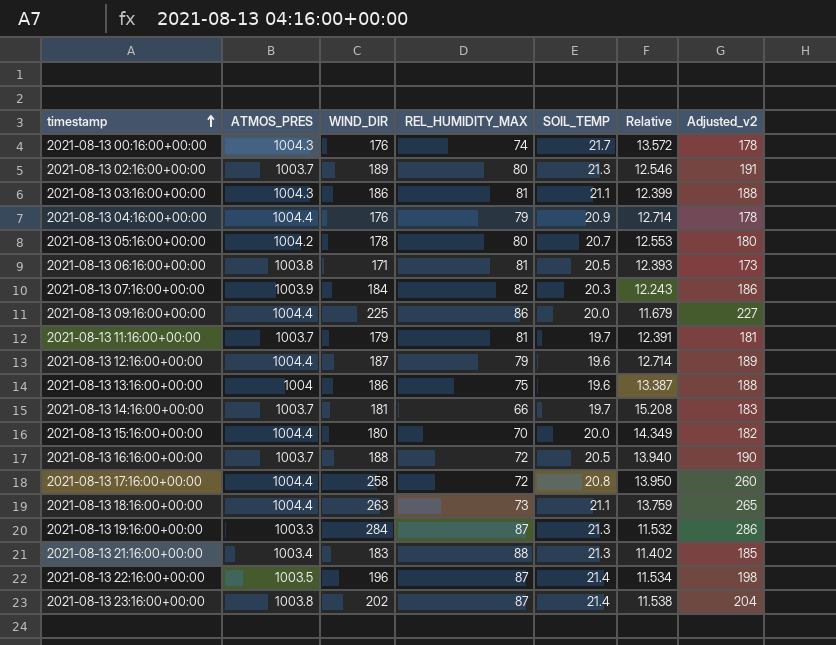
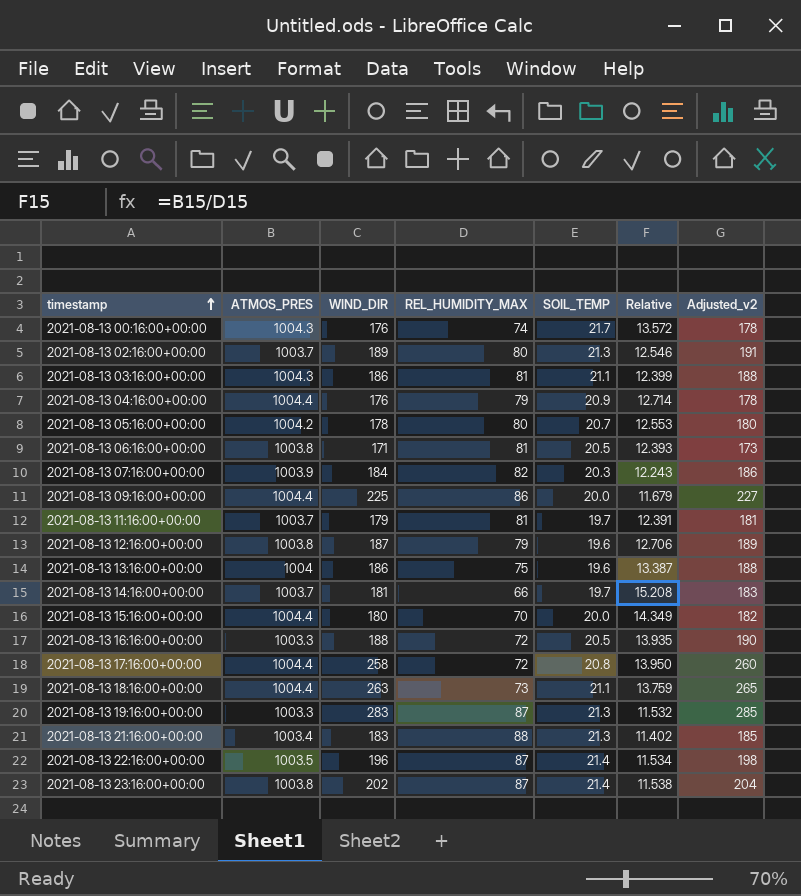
2021-08-13 12:16:00+00:00 | ATMOS_PRES: 1004.4 -> 1003.8
2021-08-13 12:16:00+00:00 | Relative: 12.714 -> 12.706
2021-08-13 16:16:00+00:00 | ATMOS_PRES: 1003.7 -> 1003.3
2021-08-13 16:16:00+00:00 | Relative: 13.940 -> 13.935
2021-08-13 19:16:00+00:00 | WIND_DIR: 284 -> 283
2021-08-13 19:16:00+00:00 | Adjusted_v2: 286 -> 285

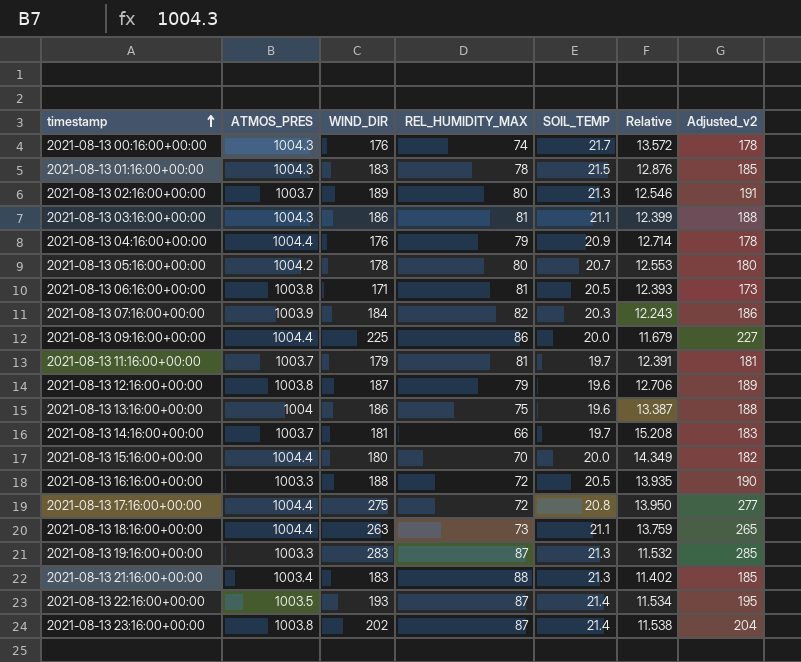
row 2021-08-13 01:16:00+00:00: none -> 1004.3 | 183 | 78 | 21.5 | 12.876 | 185
2021-08-13 17:16:00+00:00 | WIND_DIR: 258 -> 275
2021-08-13 17:16:00+00:00 | Adjusted_v2: 260 -> 277
2021-08-13 22:16:00+00:00 | WIND_DIR: 196 -> 193
2021-08-13 22:16:00+00:00 | Adjusted_v2: 198 -> 195

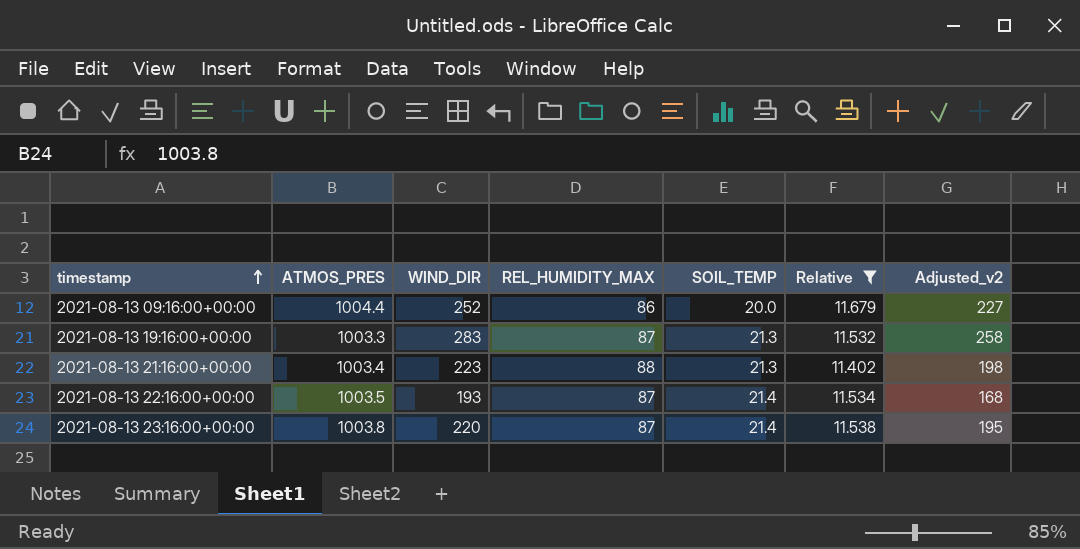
filter: none -> Relative <= 11.679
column Adjusted_v2 | formula: [WIND_DIR] + 2 -> [WIND_DIR] - 25
2021-08-13 09:16:00+00:00 | WIND_DIR: 225 -> 252
2021-08-13 21:16:00+00:00 | WIND_DIR: 183 -> 223
2021-08-13 23:16:00+00:00 | WIND_DIR: 202 -> 220

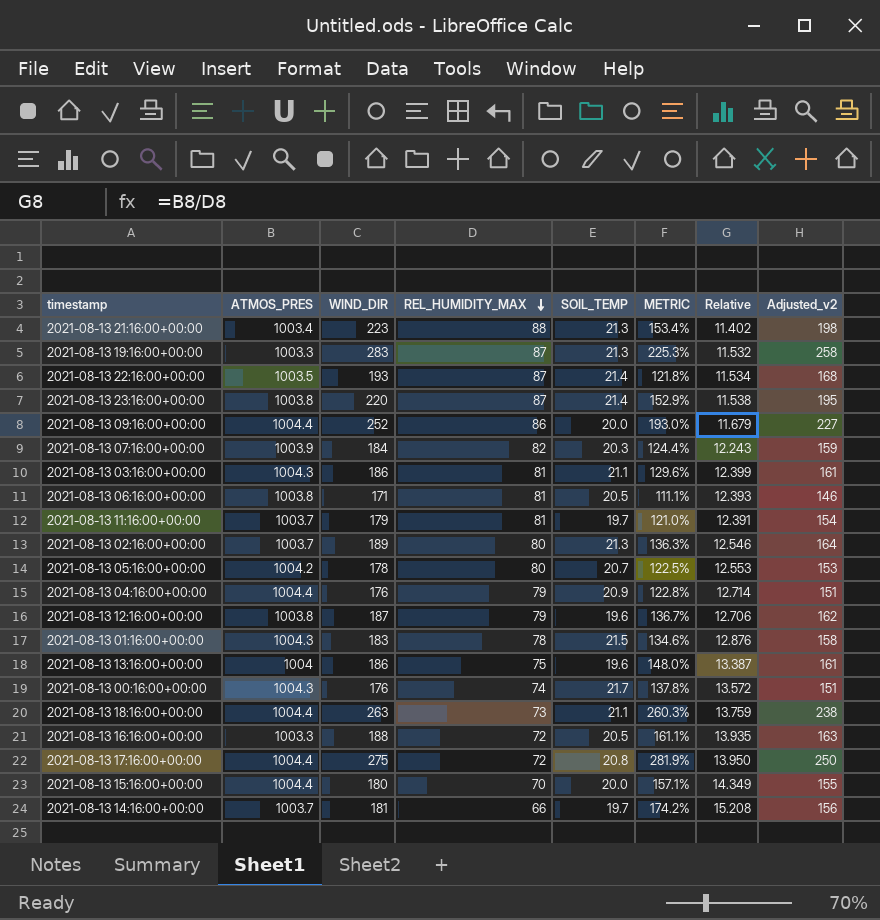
filter: Relative <= 11.679 -> none
row order: timestamp ascending -> REL_HUMIDITY_MAX descending
column METRIC | formula: none -> ([WIND_DIR] - [REL_HUMIDITY_MAX]) / [REL_HUMIDITY_MAX]

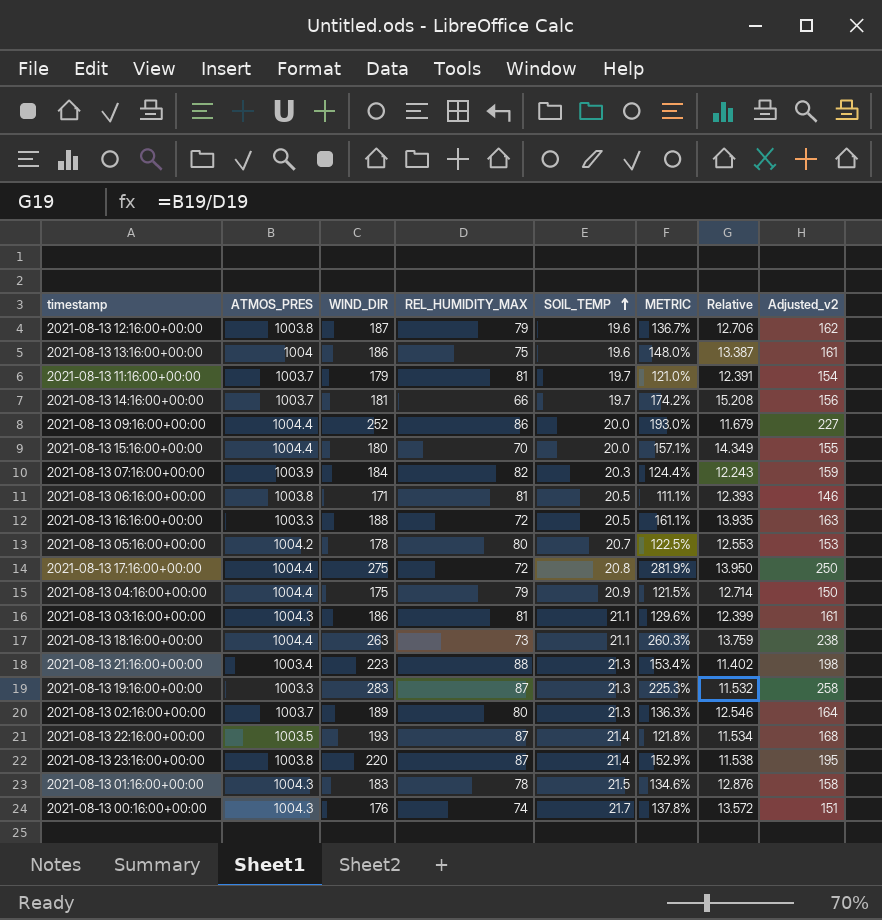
row order: REL_HUMIDITY_MAX descending -> SOIL_TEMP ascending
2021-08-13 04:16:00+00:00 | WIND_DIR: 176 -> 175
2021-08-13 04:16:00+00:00 | METRIC: 122.8% -> 121.5%
2021-08-13 04:16:00+00:00 | Adjusted_v2: 151 -> 150

